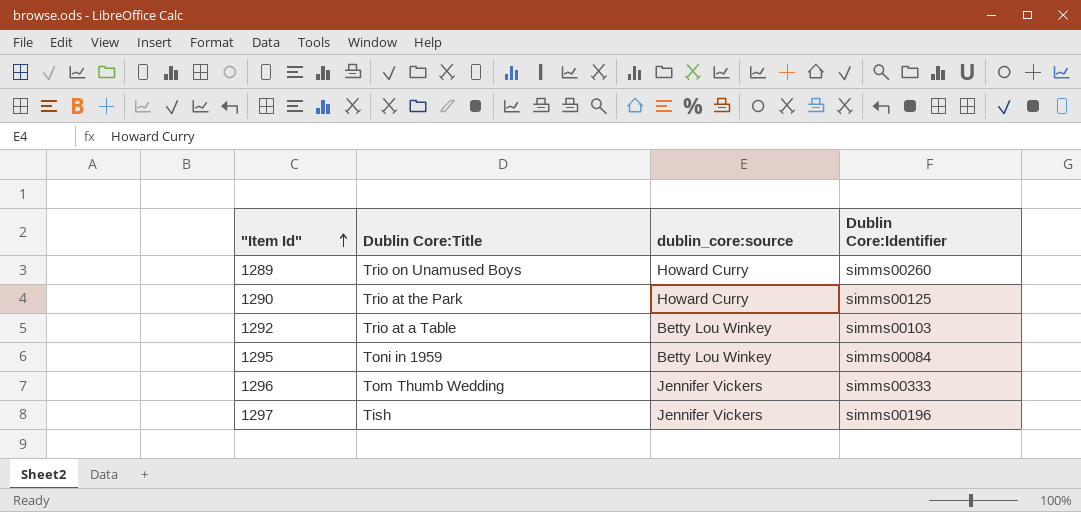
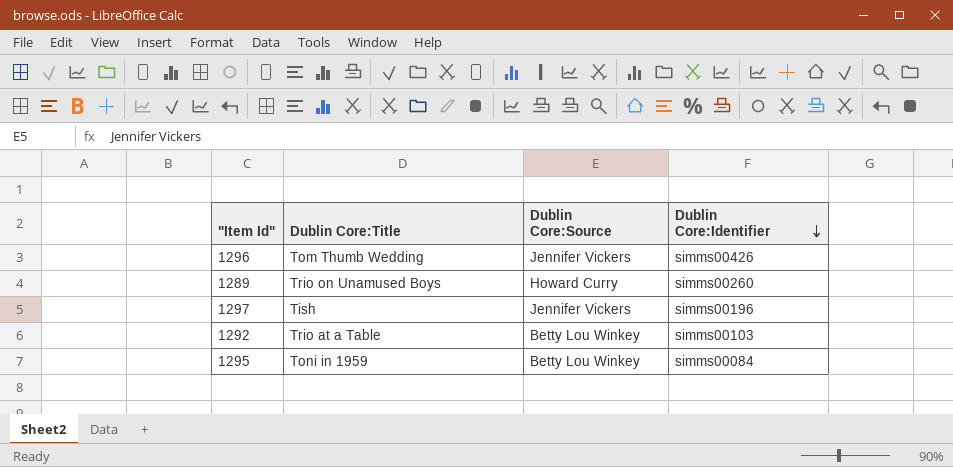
row order: "Item Id" ascending -> Dublin Core:Identifier descending
column name: dublin_core:source -> Dublin Core:Source
row 1290: Trio at the Park | Howard Curry | simms00125 -> none
1296 | Dublin Core:Identifier: simms00333 -> simms00426

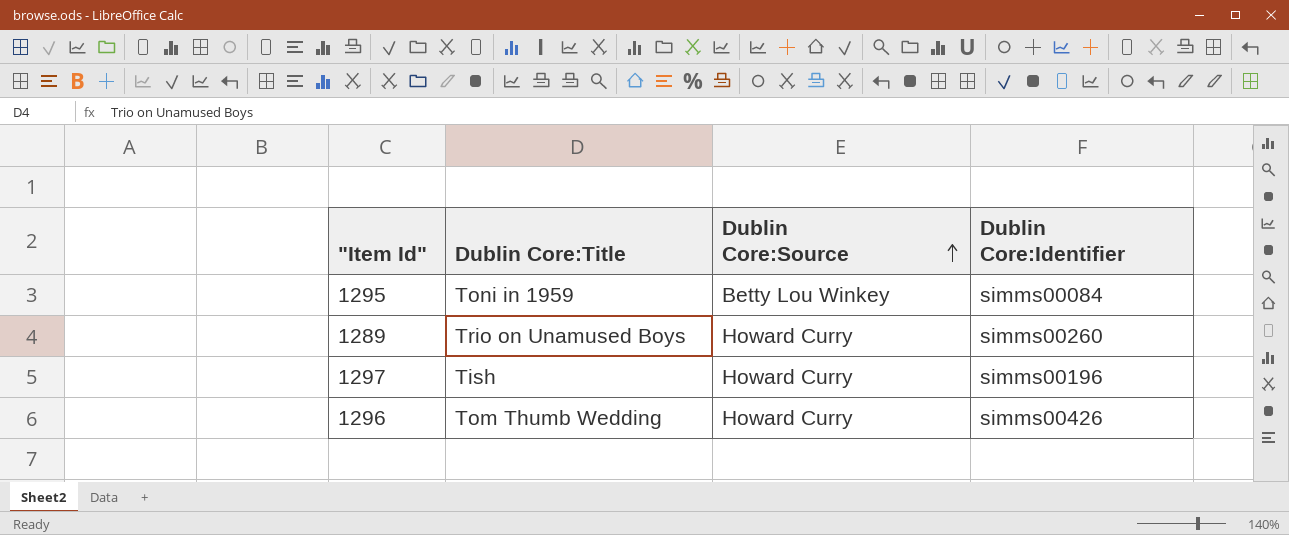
row order: Dublin Core:Identifier descending -> Dublin Core:Source ascending
row 1292: Trio at a Table | Betty Lou Winkey | simms00103 -> none
1297 | Dublin Core:Source: Jennifer Vickers -> Howard Curry
1296 | Dublin Core:Source: Jennifer Vickers -> Howard Curry

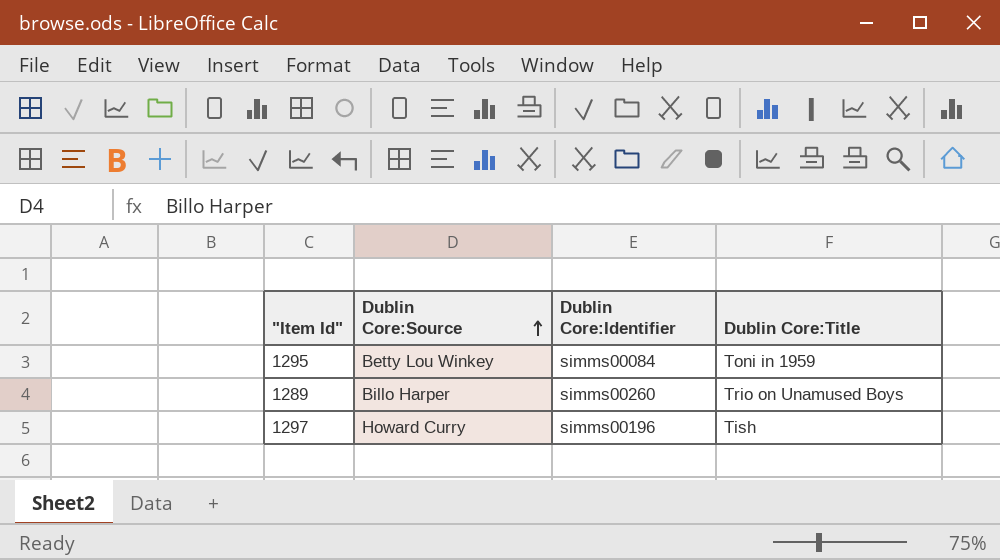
column Dublin Core:Title | position: 2 -> 4
row 1296: Tom Thumb Wedding | Howard Curry | simms00426 -> none
1289 | Dublin Core:Source: Howard Curry -> Billo Harper

